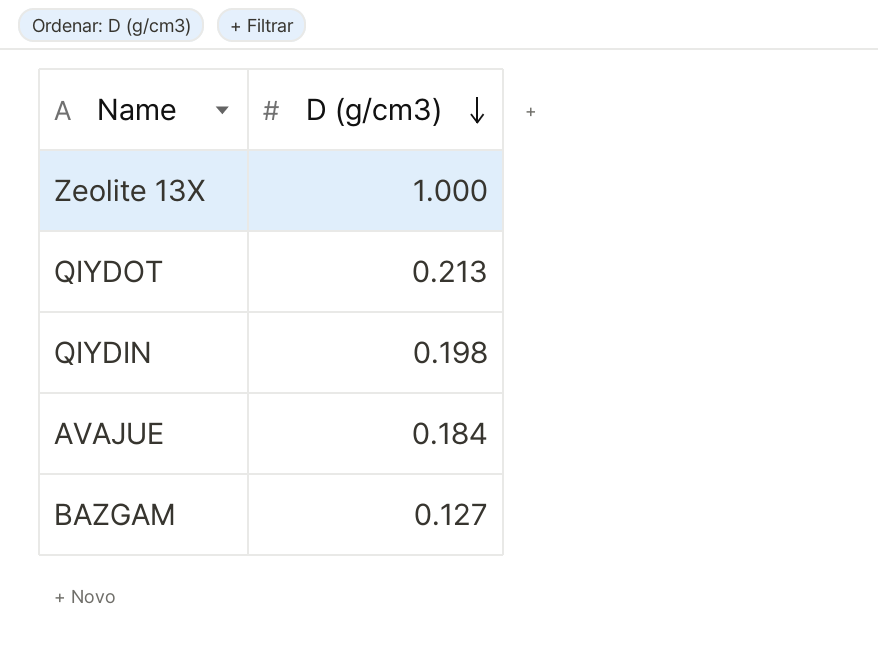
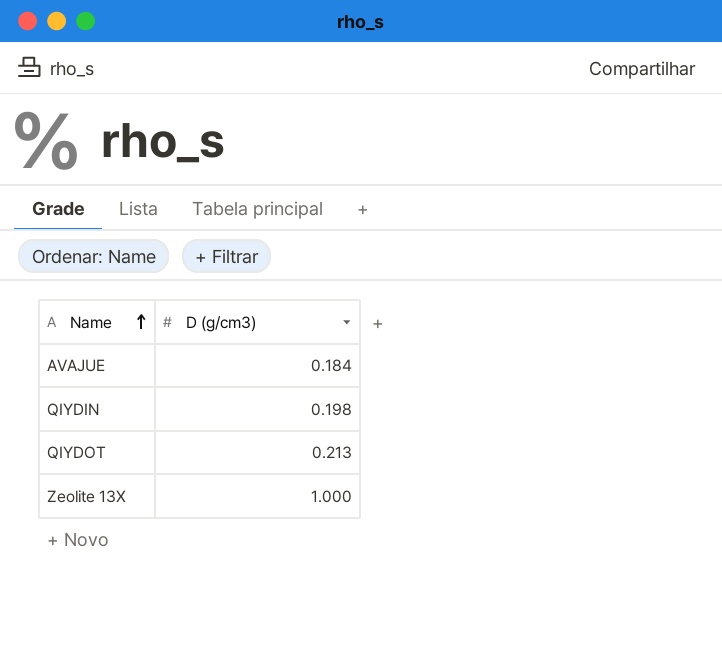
row order: D (g/cm3) descending -> Name ascending
row BAZGAM: 0.127 -> none

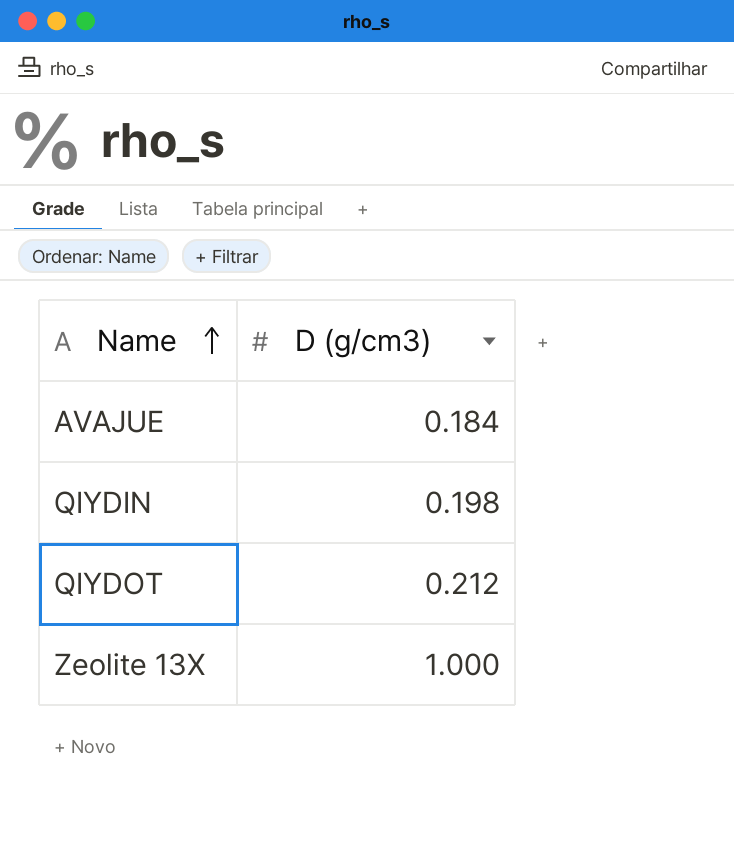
QIYDOT | D (g/cm3): 0.213 -> 0.212

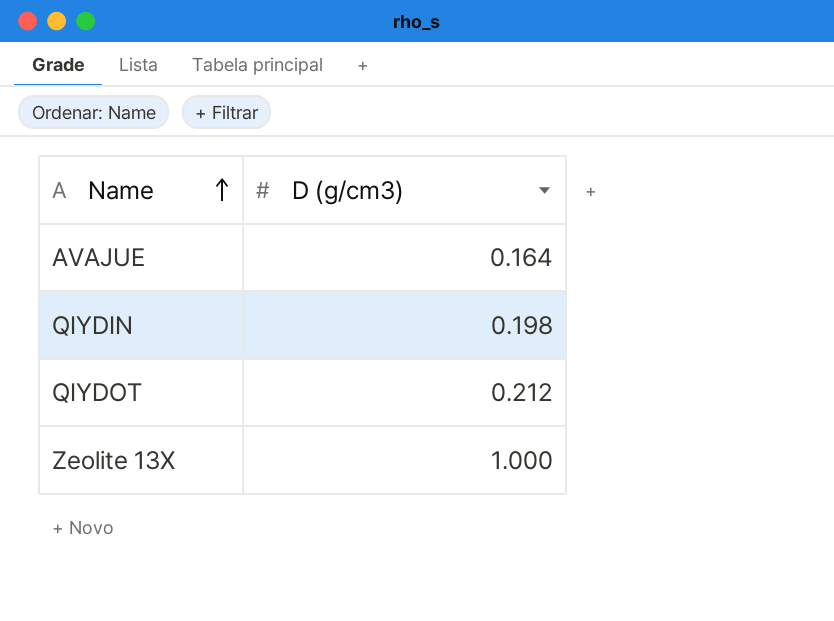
AVAJUE | D (g/cm3): 0.184 -> 0.164

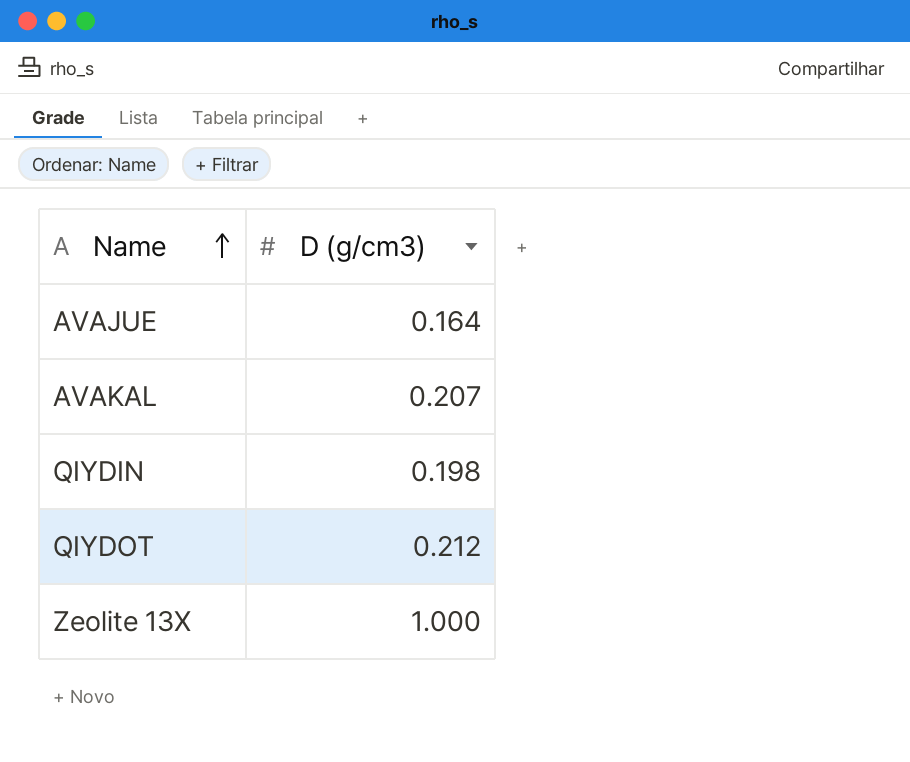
row AVAKAL: none -> 0.207

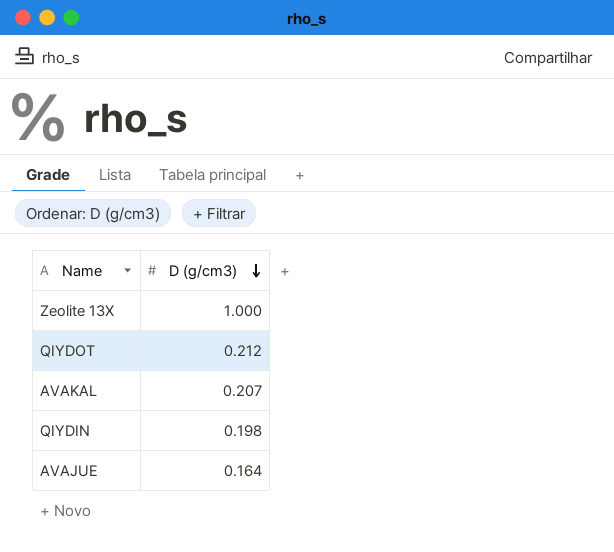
row order: Name ascending -> D (g/cm3) descending

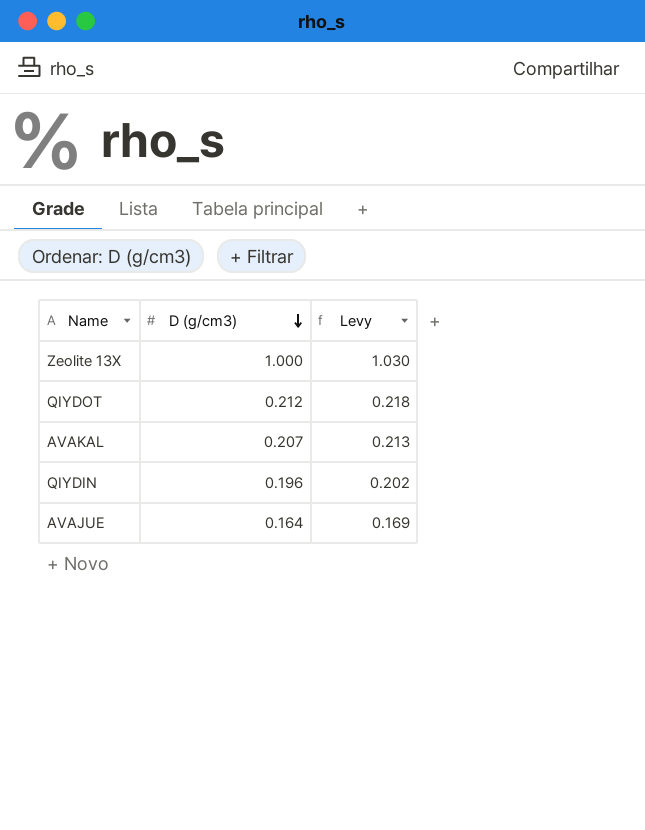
column Levy | formula: none -> [D (g/cm3)] * 1.03
QIYDIN | D (g/cm3): 0.198 -> 0.196

